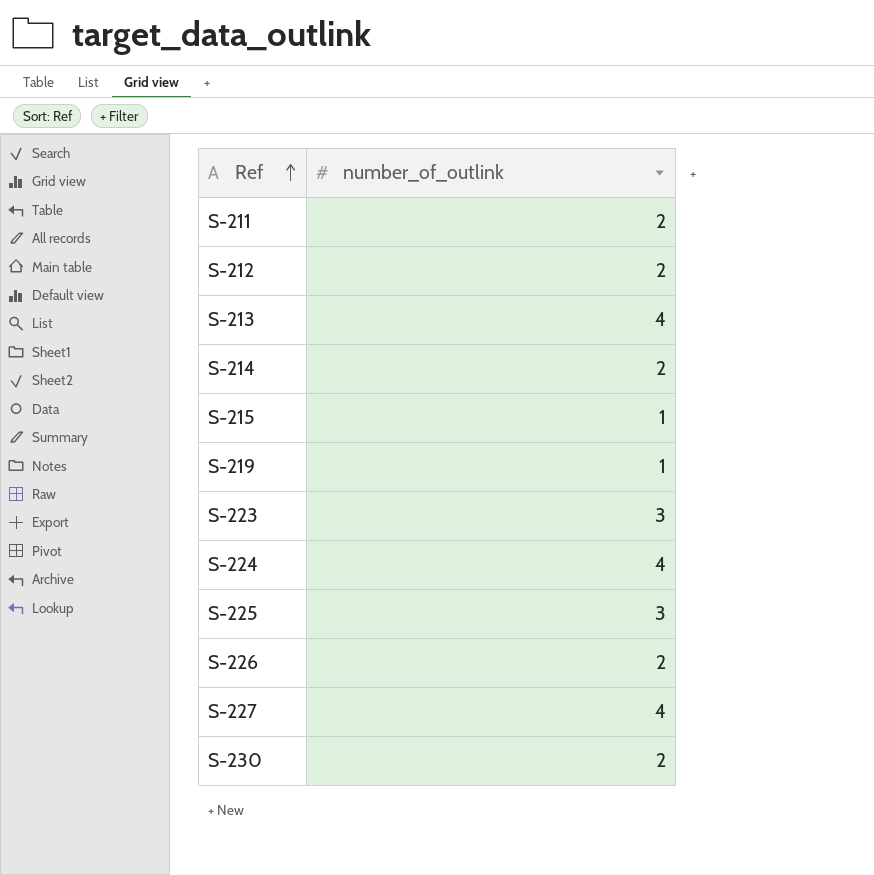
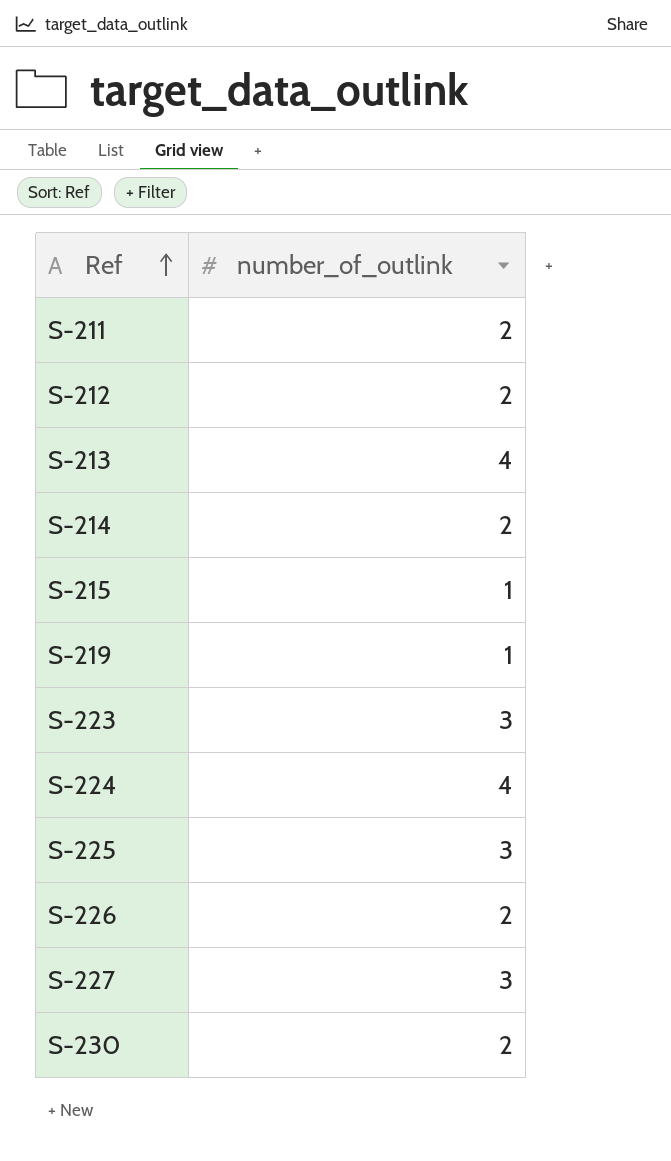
S-227 | number_of_outlink: 4 -> 3

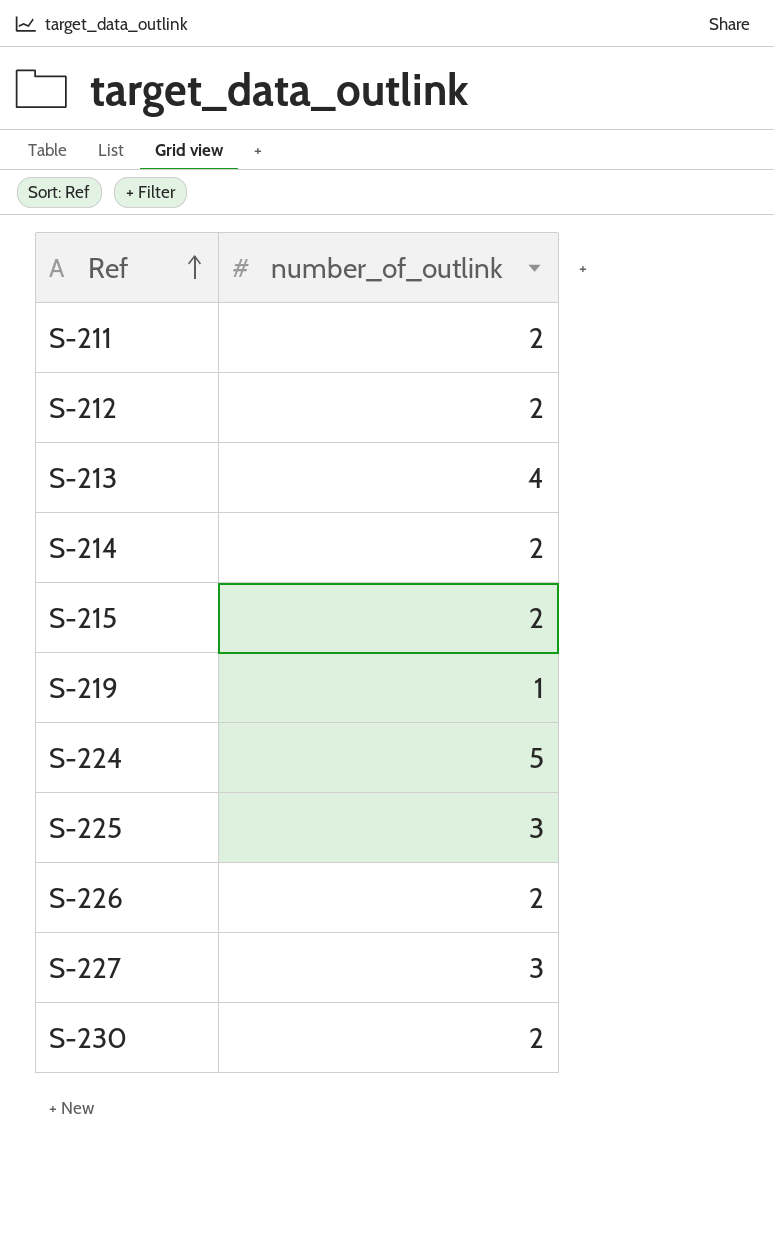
row S-223: 3 -> none
S-215 | number_of_outlink: 1 -> 2
S-224 | number_of_outlink: 4 -> 5

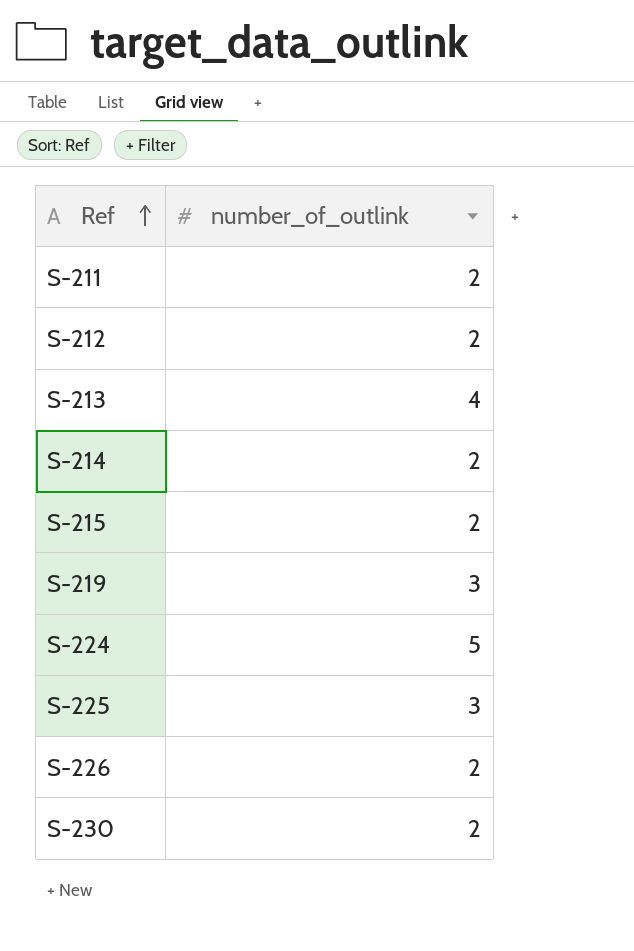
row S-227: 3 -> none
S-219 | number_of_outlink: 1 -> 3

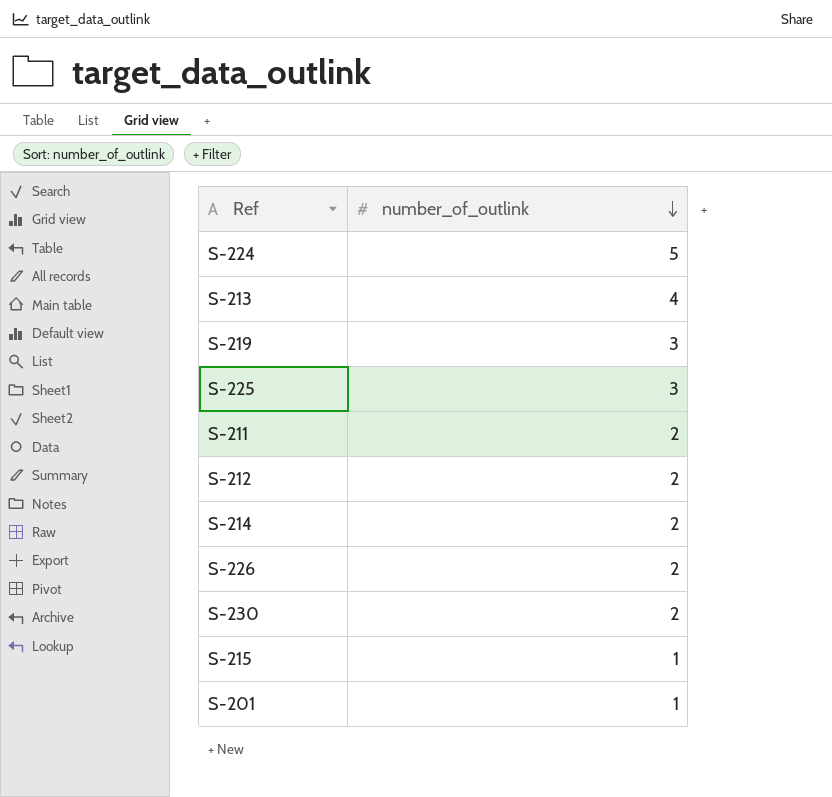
row order: Ref ascending -> number_of_outlink descending
S-215 | number_of_outlink: 2 -> 1
row S-201: none -> 1

